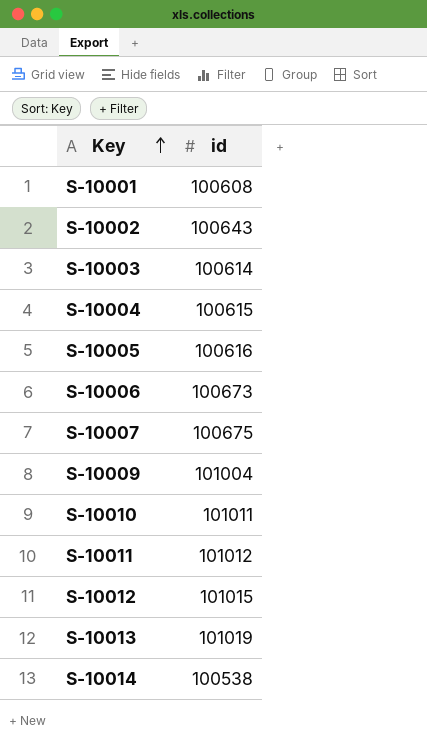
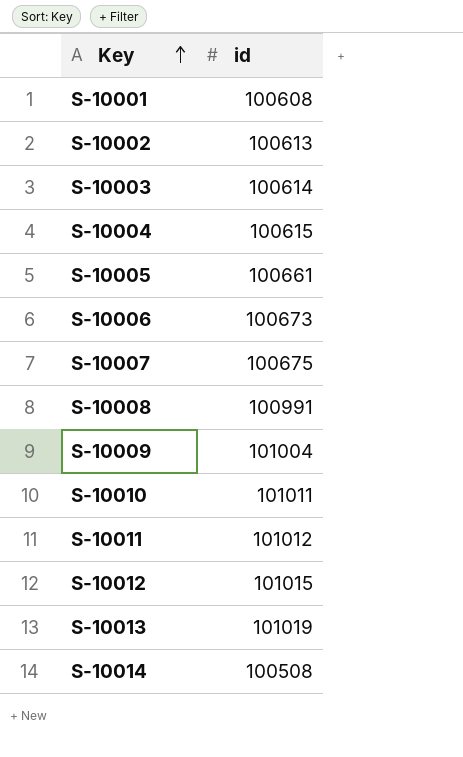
S-10002 | id: 100643 -> 100613
S-10005 | id: 100616 -> 100661
row S-10008: none -> 100991
S-10014 | id: 100538 -> 100508

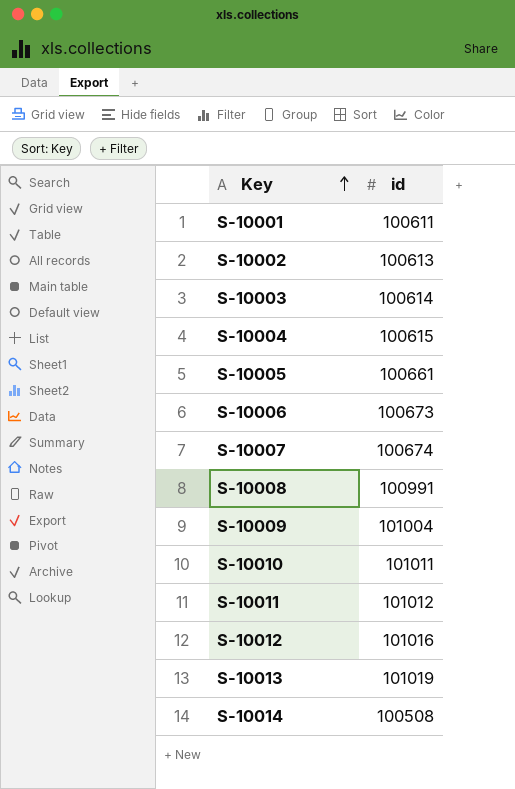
S-10001 | id: 100608 -> 100611
S-10007 | id: 100675 -> 100674
S-10012 | id: 101015 -> 101016

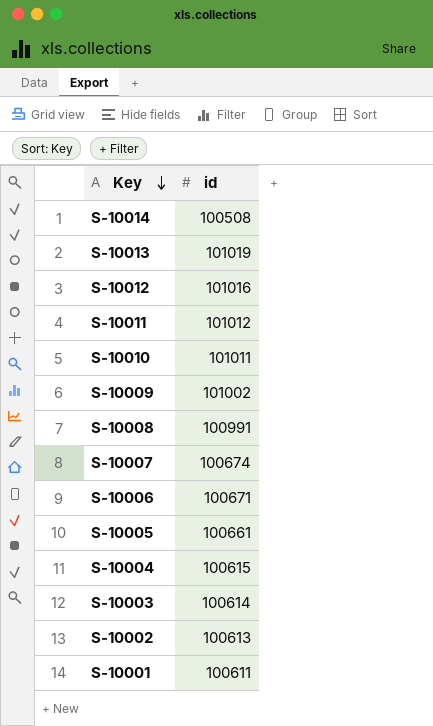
row order: Key ascending -> Key descending
S-10009 | id: 101004 -> 101002
S-10006 | id: 100673 -> 100671

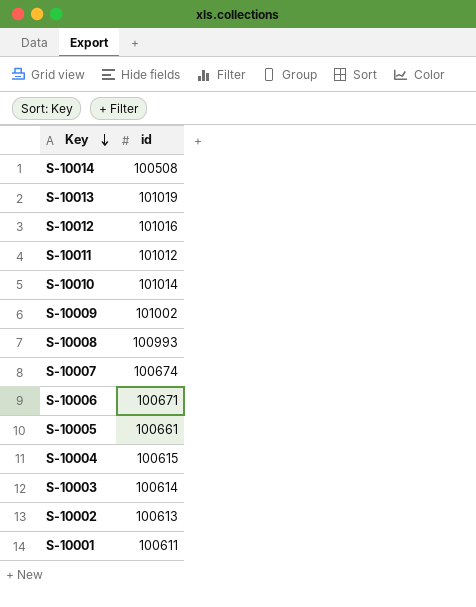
S-10010 | id: 101011 -> 101014
S-10008 | id: 100991 -> 100993

